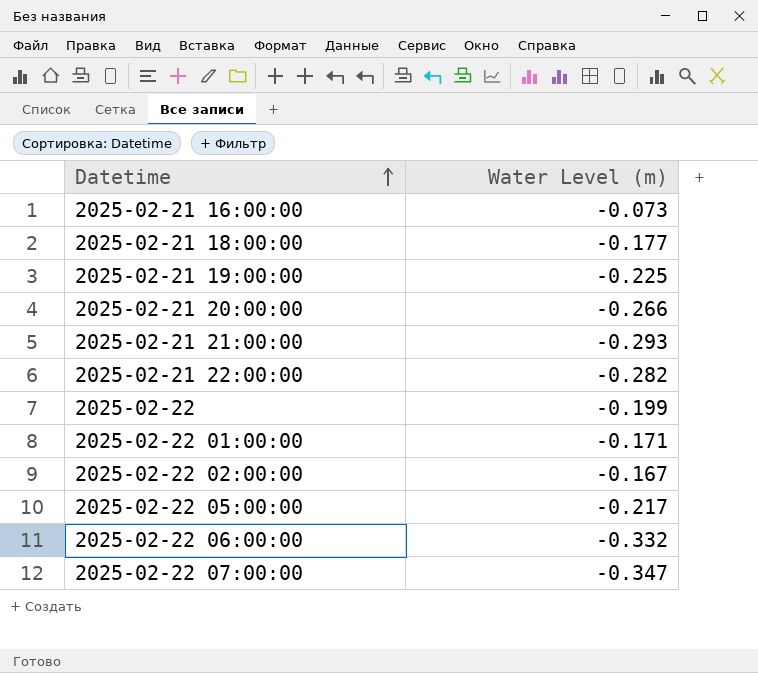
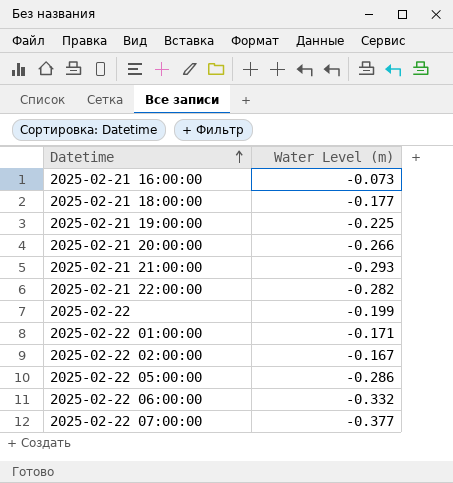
2025-02-22 05:00:00 | Water Level (m): -0.217 -> -0.286
2025-02-22 07:00:00 | Water Level (m): -0.347 -> -0.377

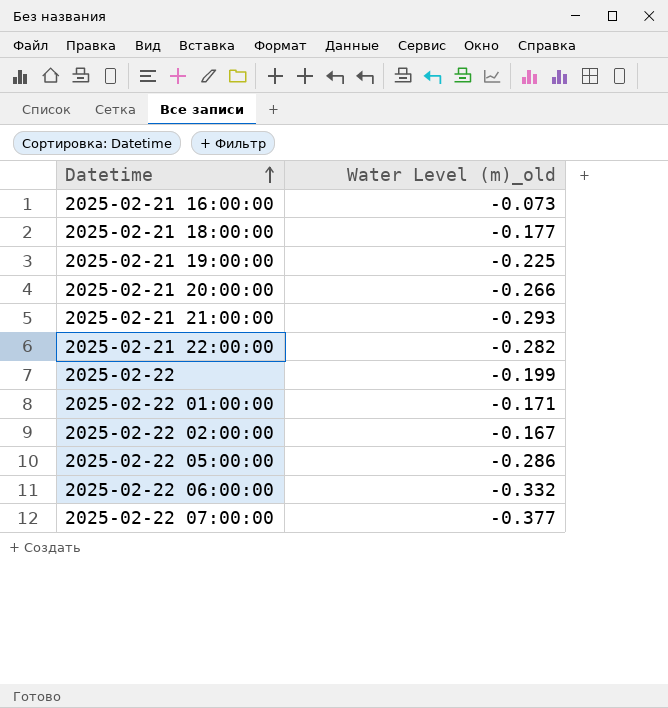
column name: Water Level (m) -> Water Level (m)_old

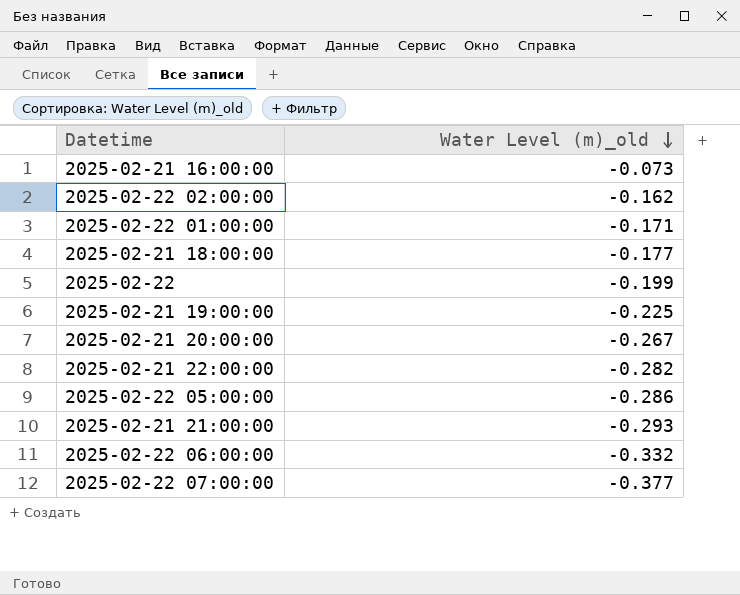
row order: Datetime ascending -> Water Level (m)_old descending
2025-02-22 02:00:00 | Water Level (m)_old: -0.167 -> -0.162
2025-02-21 20:00:00 | Water Level (m)_old: -0.266 -> -0.267

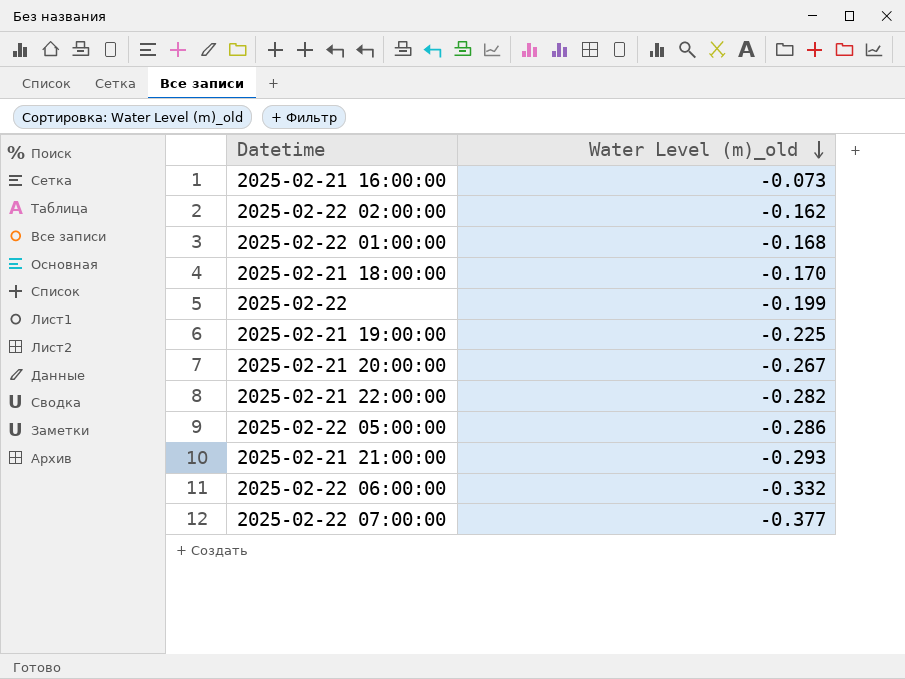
2025-02-22 01:00:00 | Water Level (m)_old: -0.171 -> -0.168
2025-02-21 18:00:00 | Water Level (m)_old: -0.177 -> -0.170

